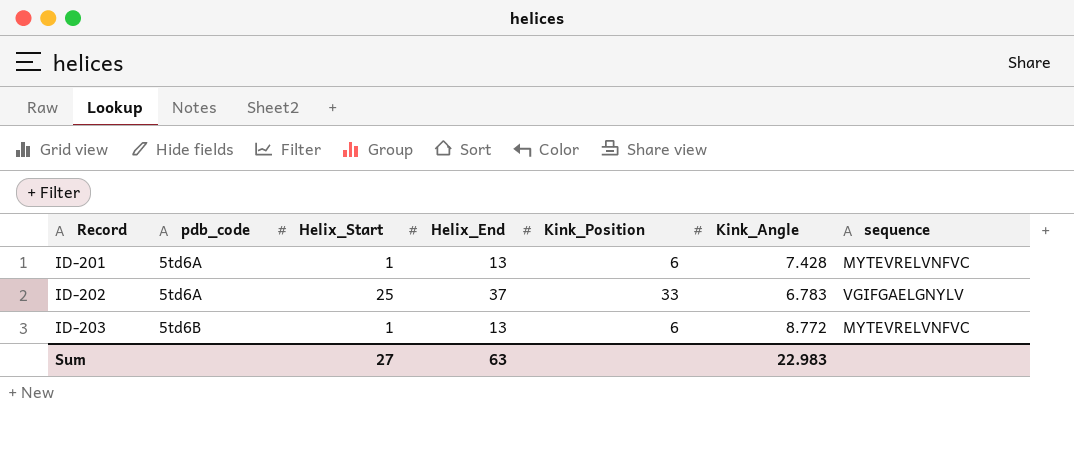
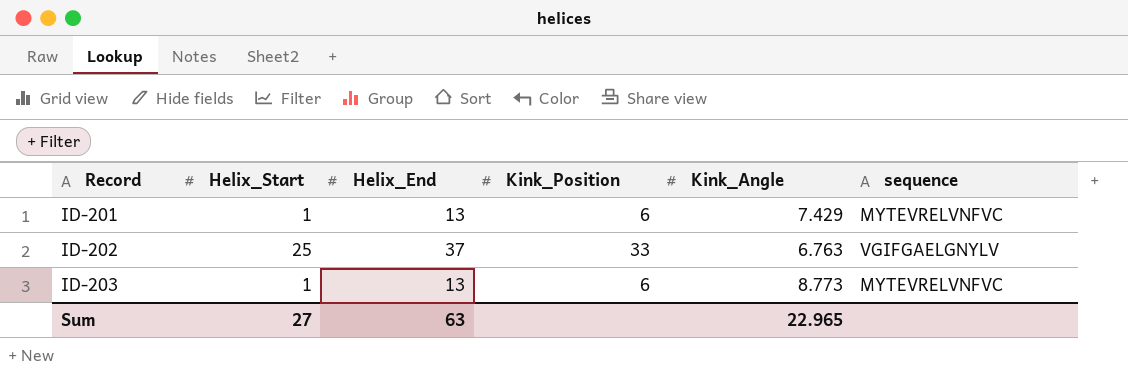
column pdb_code | position: 2 -> none
ID-201 | Kink_Angle: 7.428 -> 7.429
ID-202 | Kink_Angle: 6.783 -> 6.763
ID-203 | Kink_Angle: 8.772 -> 8.773
Sum | Kink_Angle: 22.983 -> 22.965

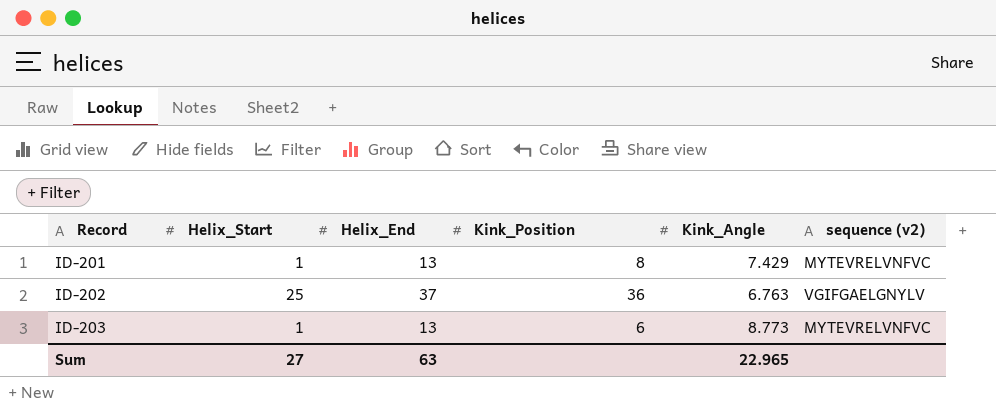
column name: sequence -> sequence (v2)
ID-201 | Kink_Position: 6 -> 8
ID-202 | Kink_Position: 33 -> 36

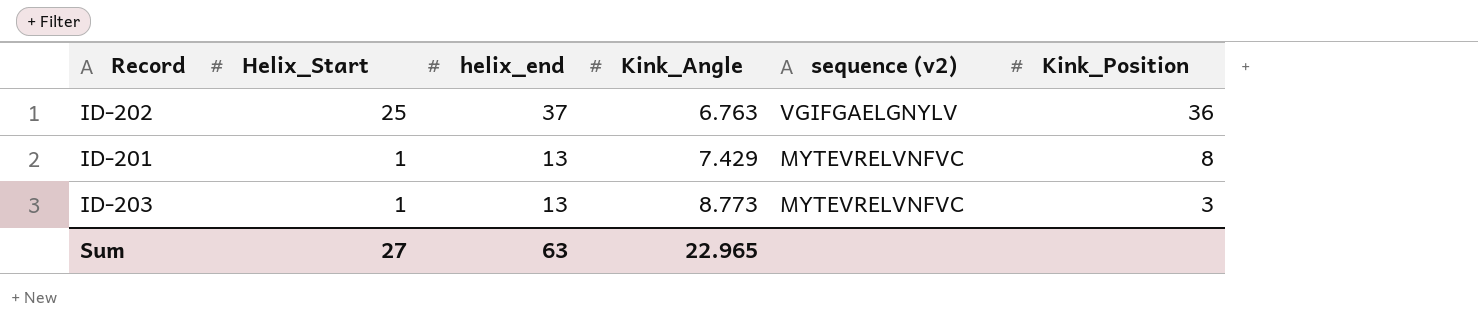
row order: Record ascending -> Helix_Start descending
column name: Helix_End -> helix_end
column Kink_Position | position: 4 -> 6
ID-203 | Kink_Position: 6 -> 3

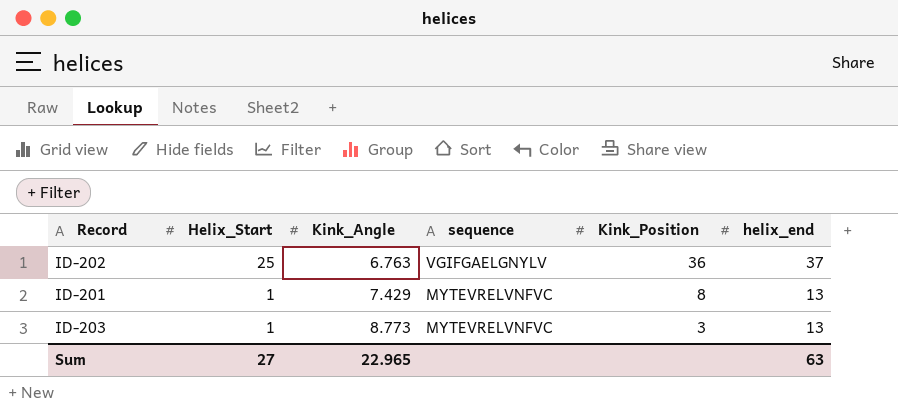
column name: sequence (v2) -> sequence
column helix_end | position: 3 -> 6

